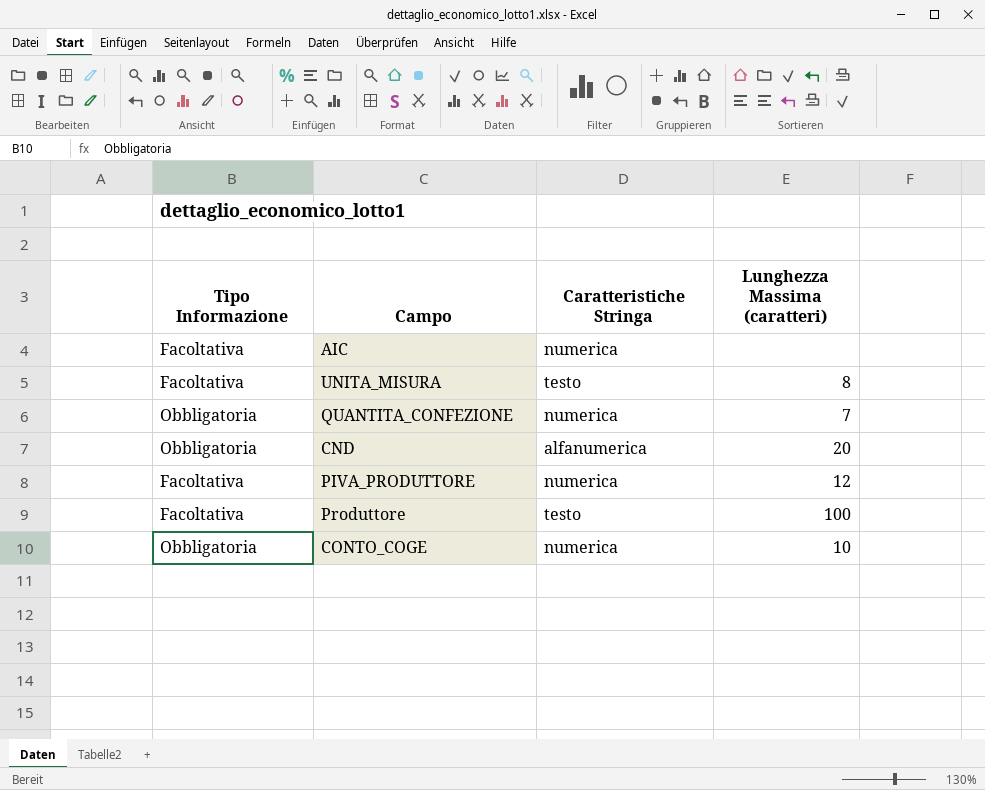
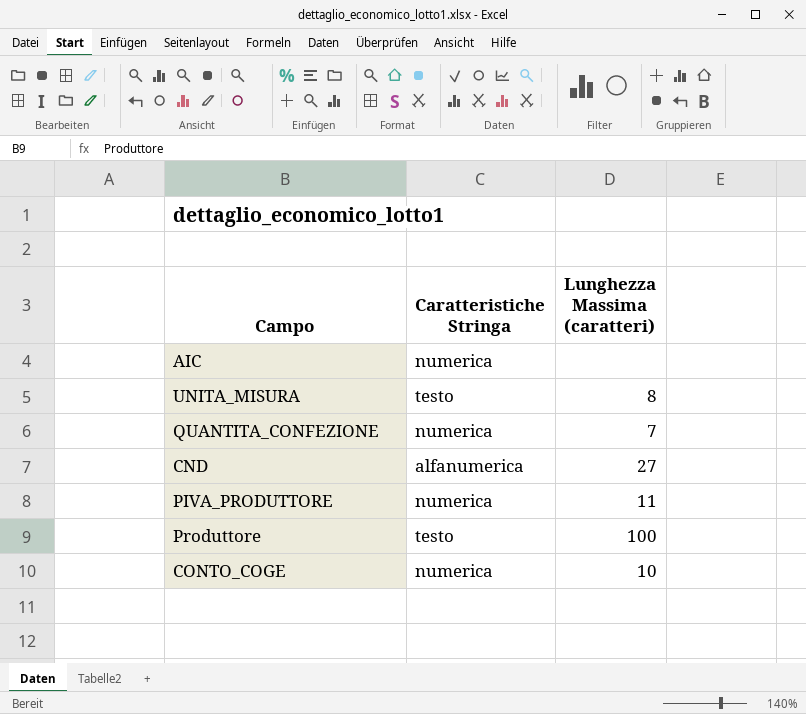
column Tipo Informazione | position: 1 -> none
CND | Lunghezza Massima (caratteri): 20 -> 27
PIVA_PRODUTTORE | Lunghezza Massima (caratteri): 12 -> 11

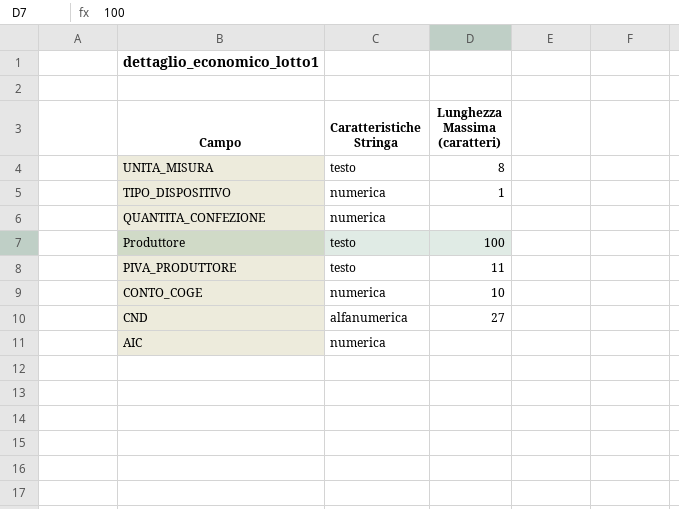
row order: none -> Campo descending
row TIPO_DISPOSITIVO: none -> numerica | 1
QUANTITA_CONFEZIONE | Lunghezza Massima (caratteri): 7 -> none
PIVA_PRODUTTORE | Caratteristiche Stringa: numerica -> testo

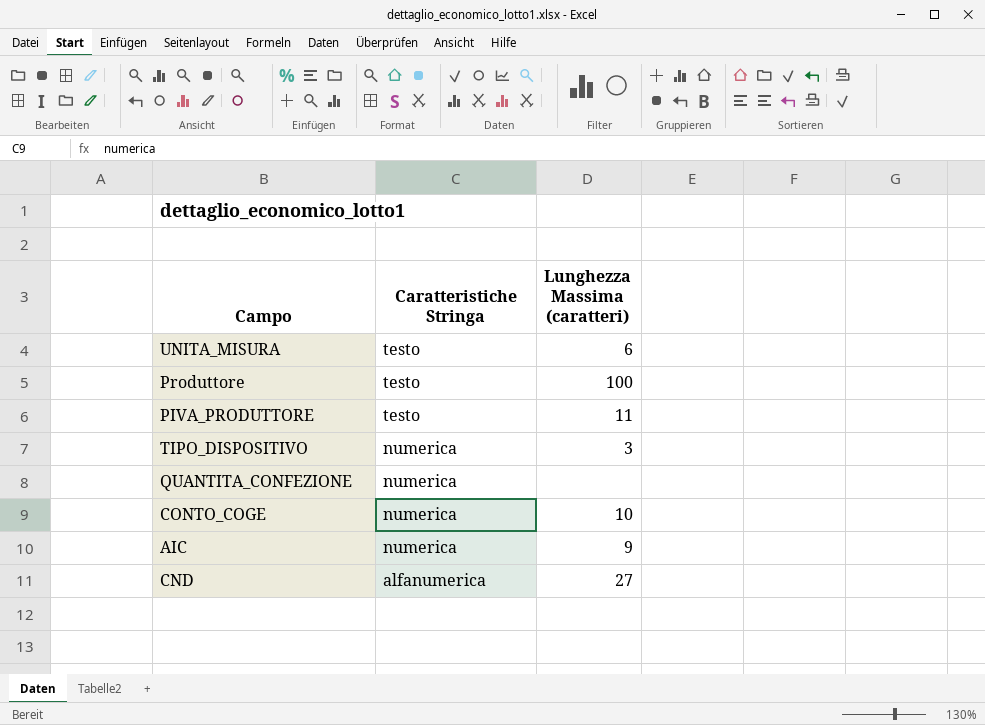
row order: Campo descending -> Caratteristiche Stringa descending
UNITA_MISURA | Lunghezza Massima (caratteri): 8 -> 6
TIPO_DISPOSITIVO | Lunghezza Massima (caratteri): 1 -> 3
AIC | Lunghezza Massima (caratteri): none -> 9

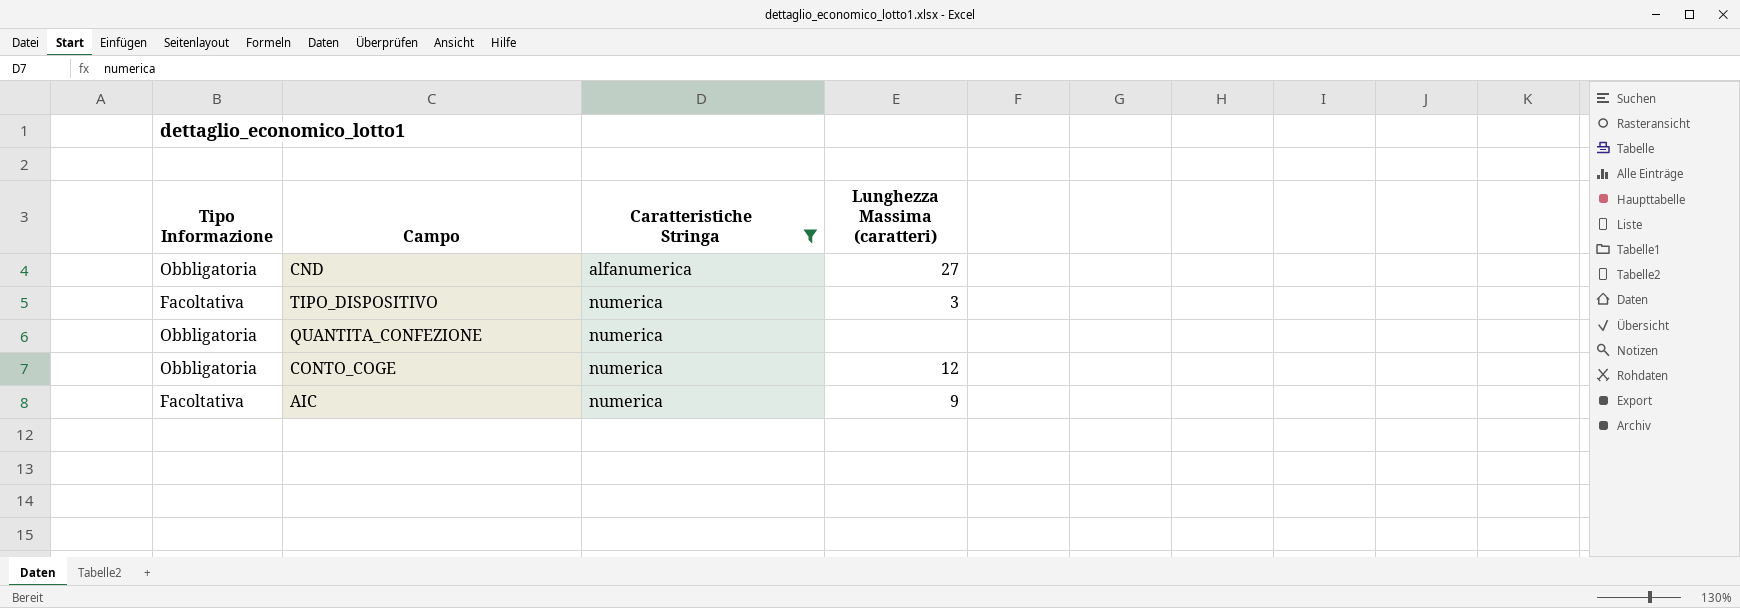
filter: none -> Caratteristiche Stringa != testo
row order: Caratteristiche Stringa descending -> Caratteristiche Stringa ascending
column Tipo Informazione | position: none -> 1
CONTO_COGE | Lunghezza Massima (caratteri): 10 -> 12

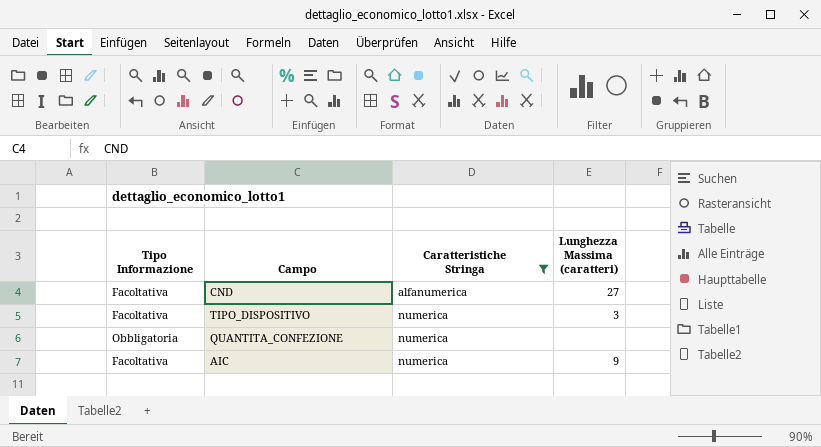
row CONTO_COGE: Obbligatoria | numerica | 12 -> none
CND | Tipo Informazione: Obbligatoria -> Facoltativa

